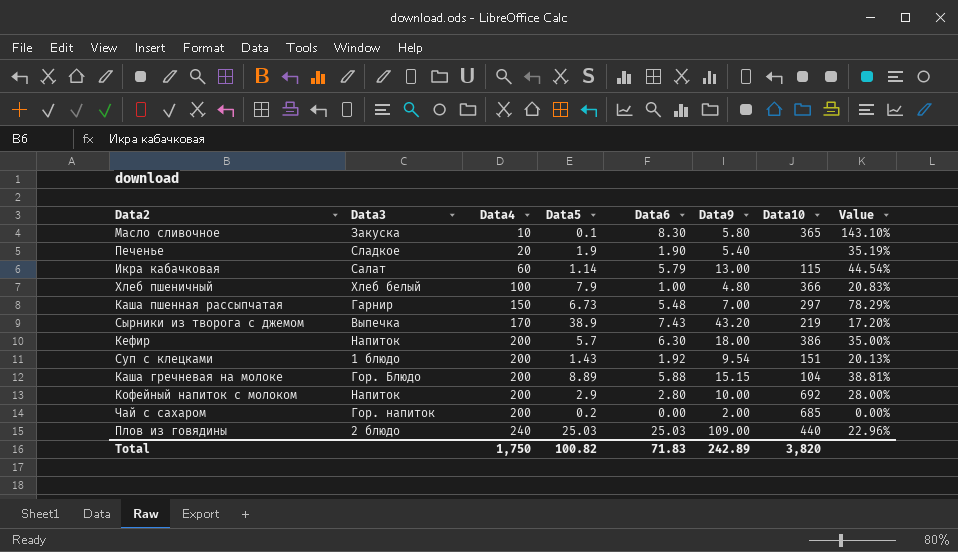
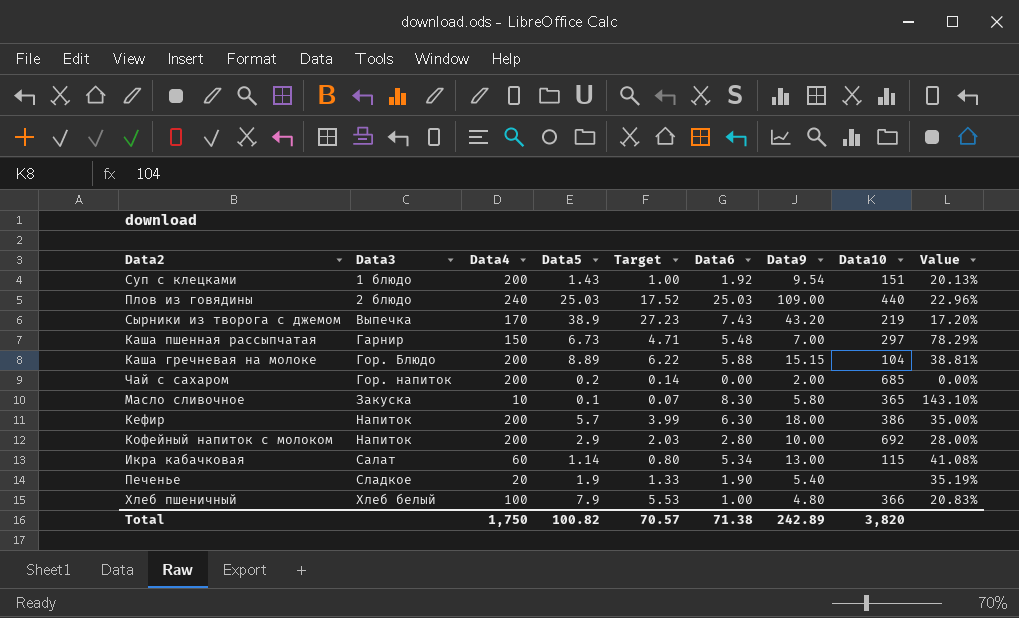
row order: Data4 ascending -> Data3 ascending
column Target | formula: none -> [Data5] * 0.7
Икра кабачковая | Data6: 5.79 -> 5.34
Икра кабачковая | Value: 44.54% -> 41.08%
Total | Data6: 71.83 -> 71.38

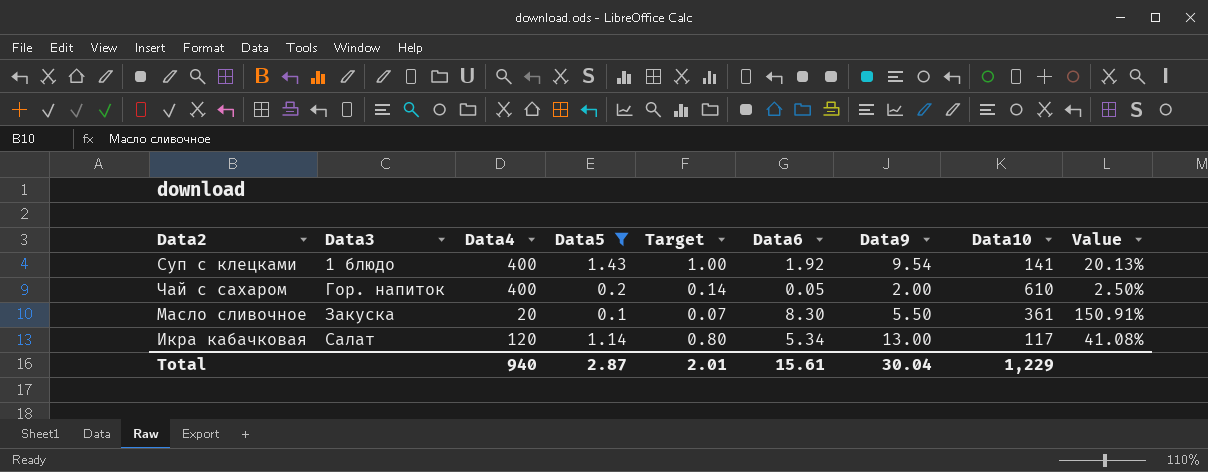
filter: none -> Data5 <= 1.43
Суп с клецками | Data4: 200 -> 400
Суп с клецками | Data10: 151 -> 141
Чай с сахаром | Data4: 200 -> 400
Чай с сахаром | Data6: 0.00 -> 0.05
Чай с сахаром | Data10: 685 -> 610
Чай с сахаром | Value: 0.00% -> 2.50%
Масло сливочное | Data4: 10 -> 20
Масло сливочное | Data9: 5.80 -> 5.50
Масло сливочное | Data10: 365 -> 361
Масло сливочное | Value: 143.10% -> 150.91%
Икра кабачковая | Data4: 60 -> 120
Икра кабачковая | Data10: 115 -> 117
Total | Data4: 1,750 -> 940
Total | Data5: 100.82 -> 2.87
Total | Target: 70.57 -> 2.01
Total | Data6: 71.38 -> 15.61
Total | Data9: 242.89 -> 30.04
Total | Data10: 3,820 -> 1,229

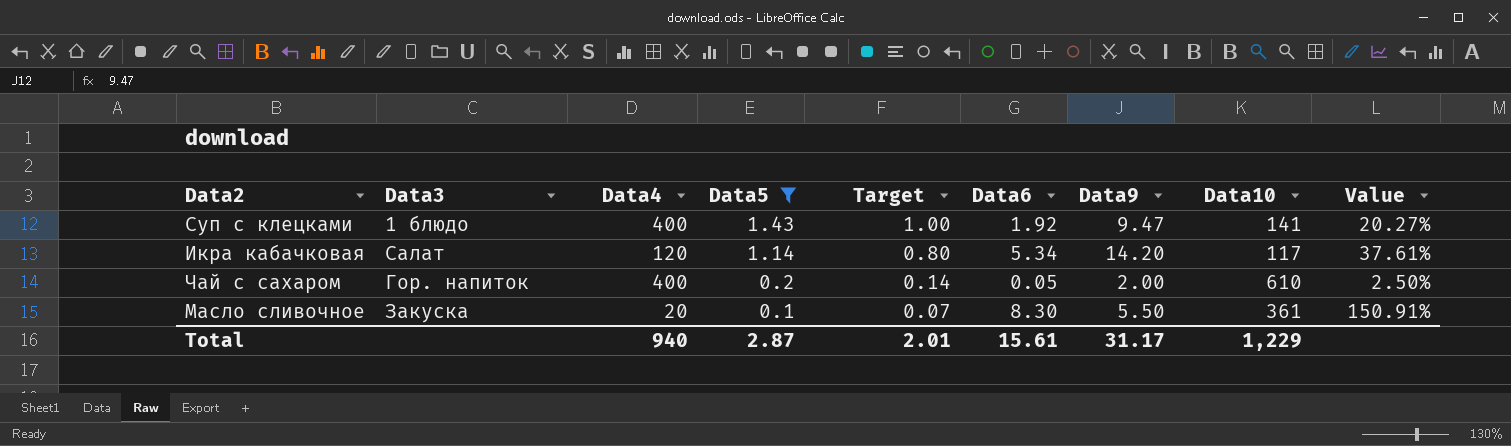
row order: Data3 ascending -> Data5 descending
Суп с клецками | Data9: 9.54 -> 9.47
Суп с клецками | Value: 20.13% -> 20.27%
Икра кабачковая | Data9: 13.00 -> 14.20
Икра кабачковая | Value: 41.08% -> 37.61%
Total | Data9: 30.04 -> 31.17

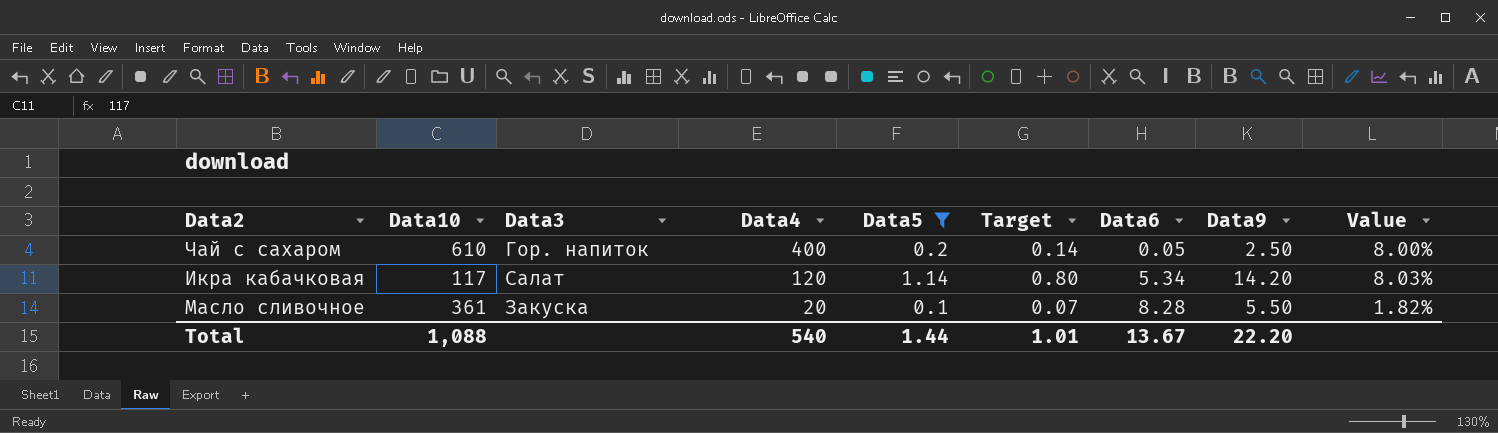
row order: Data5 descending -> Data4 descending
column Data10 | position: 8 -> 2
column Value | formula: [Data6] / [Data9] -> [Data5] / [Data9]
row Суп с клецками: 1 блюдо | 400 | 1.43 | 1.00 | 1.92 | 9.47 | 141 | 20.27% -> none
Чай с сахаром | Data9: 2.00 -> 2.50
Масло сливочное | Data6: 8.30 -> 8.28
Total | Data10: 1,229 -> 1,088
Total | Data4: 940 -> 540
Total | Data5: 2.87 -> 1.44
Total | Target: 2.01 -> 1.01
Total | Data6: 15.61 -> 13.67
Total | Data9: 31.17 -> 22.20

